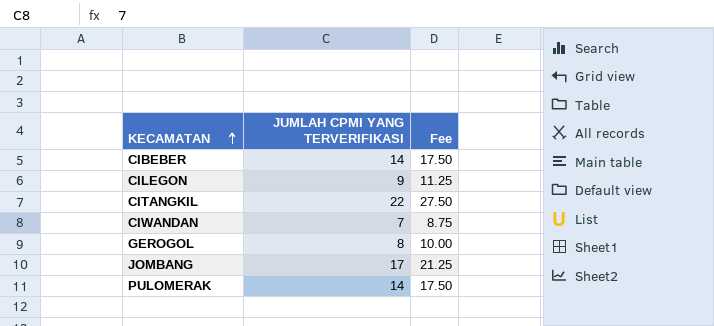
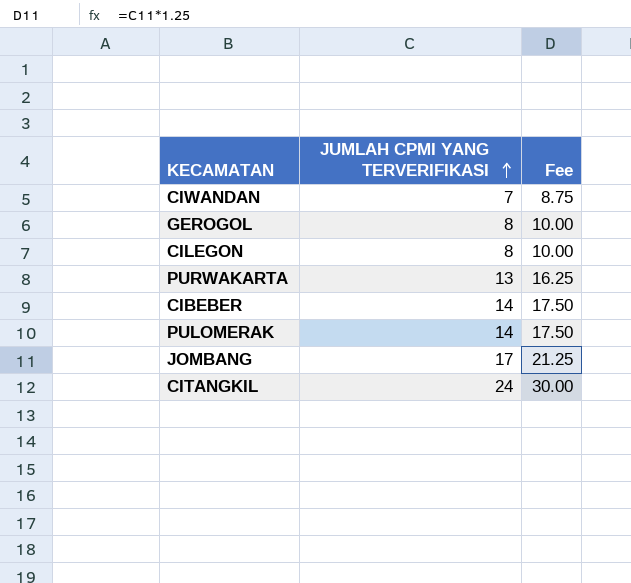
row order: KECAMATAN ascending -> JUMLAH CPMI YANG TERVERIFIKASI ascending
CILEGON | JUMLAH CPMI YANG TERVERIFIKASI: 9 -> 8
CILEGON | Fee: 11.25 -> 10.00
row PURWAKARTA: none -> 13 | 16.25
CITANGKIL | JUMLAH CPMI YANG TERVERIFIKASI: 22 -> 24
CITANGKIL | Fee: 27.50 -> 30.00

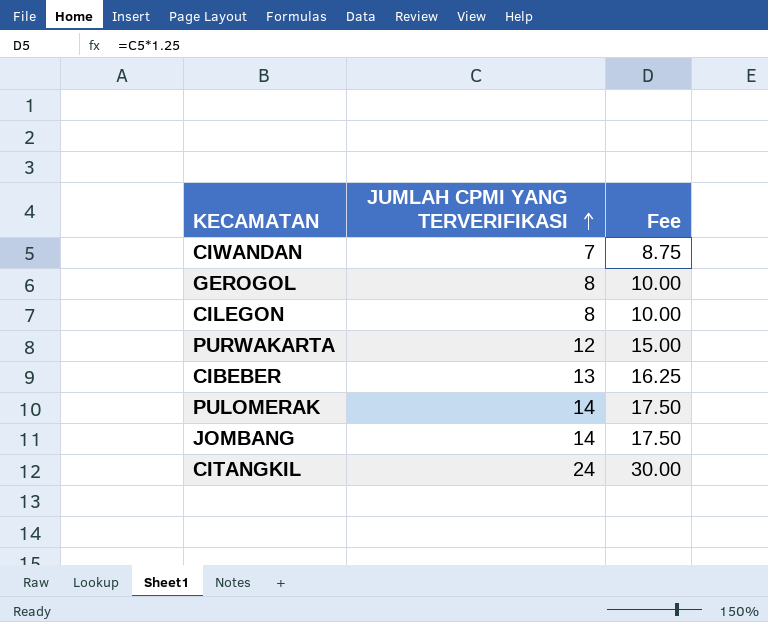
PURWAKARTA | JUMLAH CPMI YANG TERVERIFIKASI: 13 -> 12
PURWAKARTA | Fee: 16.25 -> 15.00
CIBEBER | JUMLAH CPMI YANG TERVERIFIKASI: 14 -> 13
CIBEBER | Fee: 17.50 -> 16.25
JOMBANG | JUMLAH CPMI YANG TERVERIFIKASI: 17 -> 14
JOMBANG | Fee: 21.25 -> 17.50

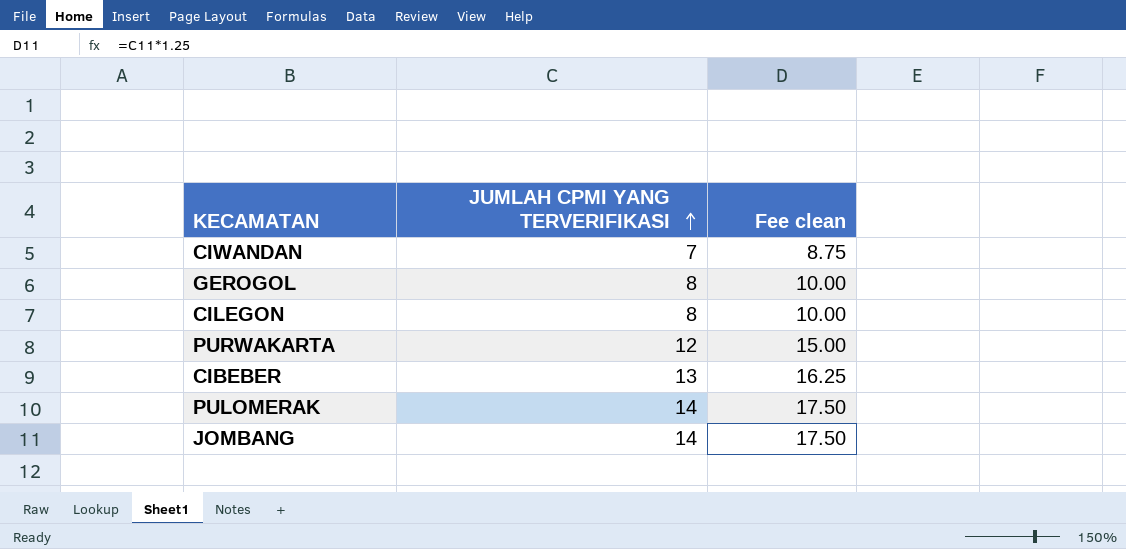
column name: Fee -> Fee clean
row CITANGKIL: 24 | 30.00 -> none

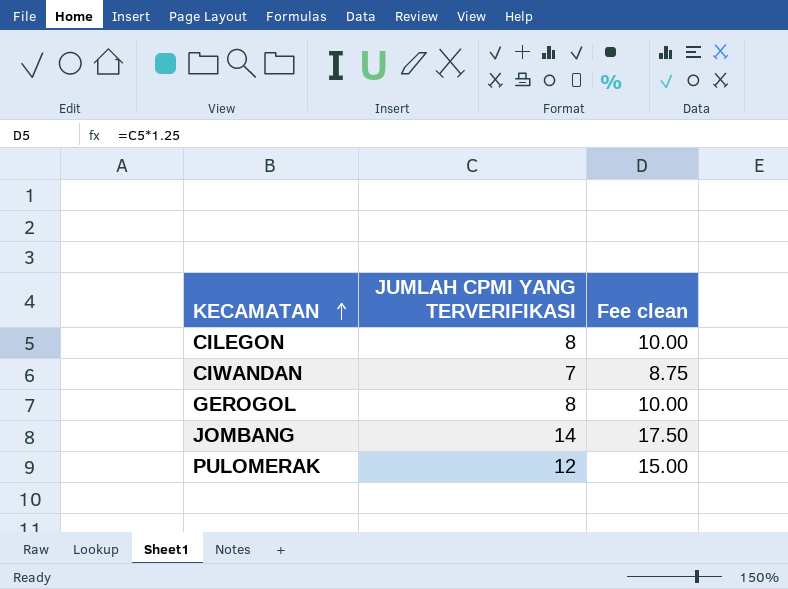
row order: JUMLAH CPMI YANG TERVERIFIKASI ascending -> KECAMATAN ascending
row PURWAKARTA: 12 | 15.00 -> none
row CIBEBER: 13 | 16.25 -> none
PULOMERAK | JUMLAH CPMI YANG TERVERIFIKASI: 14 -> 12
PULOMERAK | Fee clean: 17.50 -> 15.00

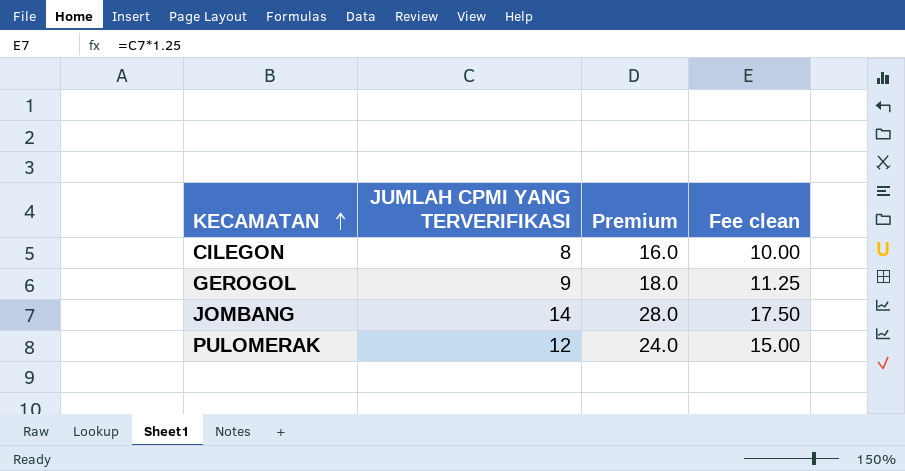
column Premium | formula: none -> [JUMLAH CPMI YANG TERVERIFIKASI] * 2
row CIWANDAN: 7 | 8.75 -> none
GEROGOL | JUMLAH CPMI YANG TERVERIFIKASI: 8 -> 9
GEROGOL | Fee clean: 10.00 -> 11.25

